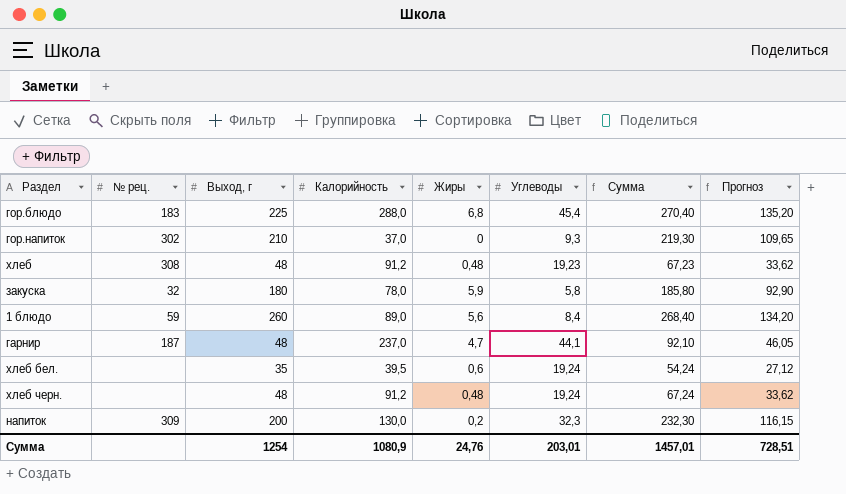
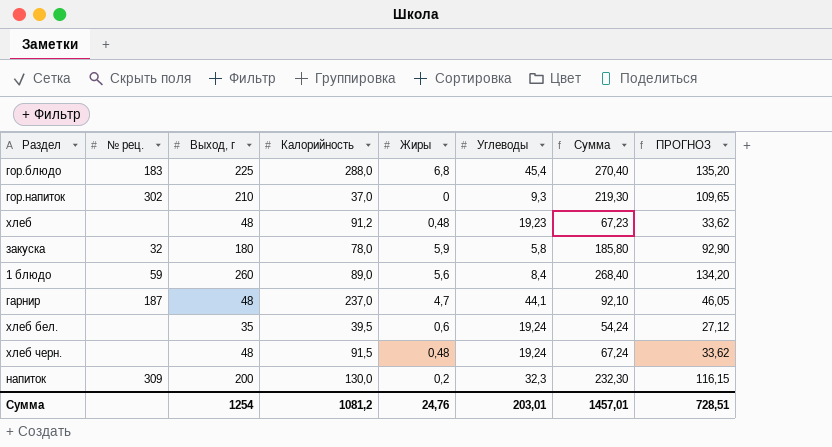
column name: Прогноз -> ПРОГНОЗ
хлеб | № рец.: 308 -> none
хлеб черн. | Калорийность: 91,2 -> 91,5
Сумма | Калорийность: 1080,9 -> 1081,2

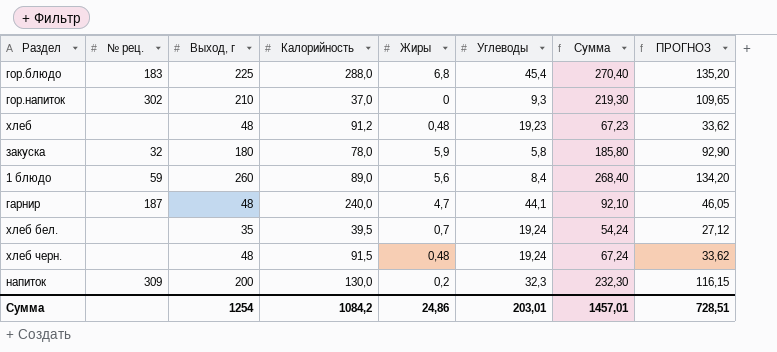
гарнир | Калорийность: 237,0 -> 240,0
хлеб бел. | Жиры: 0,6 -> 0,7
Сумма | Калорийность: 1081,2 -> 1084,2
Сумма | Жиры: 24,76 -> 24,86

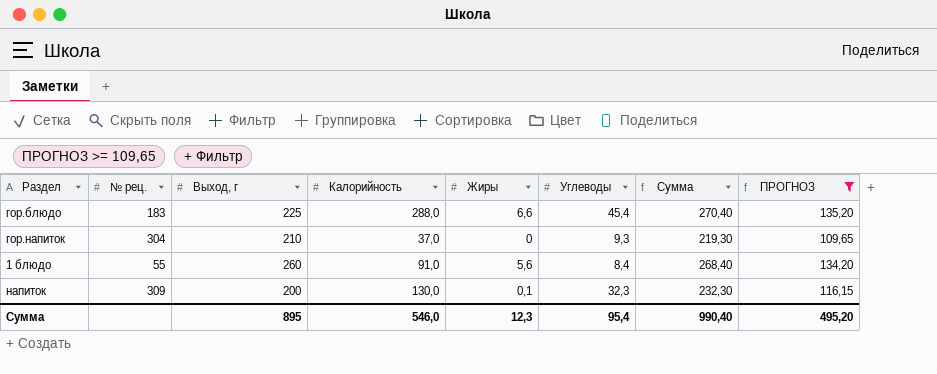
filter: none -> ПРОГНОЗ >= 109,65
гор.блюдо | Жиры: 6,8 -> 6,6
гор.напиток | № рец.: 302 -> 304
1 блюдо | № рец.: 59 -> 55
1 блюдо | Калорийность: 89,0 -> 91,0
напиток | Жиры: 0,2 -> 0,1
Сумма | Выход, г: 1254 -> 895
Сумма | Калорийность: 1084,2 -> 546,0
Сумма | Жиры: 24,86 -> 12,3
Сумма | Углеводы: 203,01 -> 95,4
Сумма | Сумма: 1457,01 -> 990,40
Сумма | ПРОГНОЗ: 728,51 -> 495,20

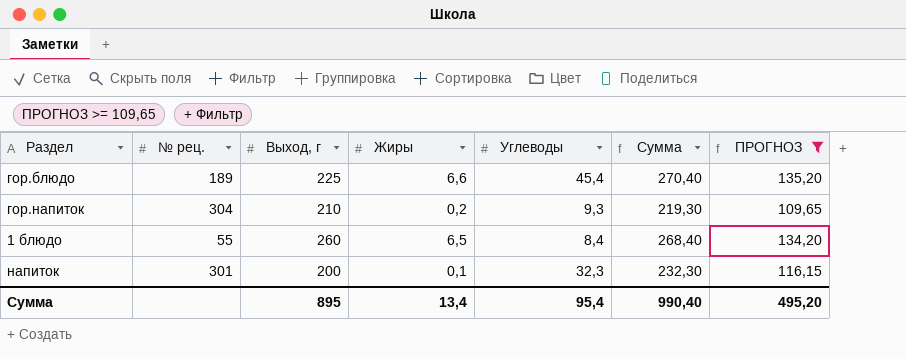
column Калорийность | position: 4 -> none
гор.блюдо | № рец.: 183 -> 189
гор.напиток | Жиры: 0 -> 0,2
1 блюдо | Жиры: 5,6 -> 6,5
напиток | № рец.: 309 -> 301
Сумма | Жиры: 12,3 -> 13,4

